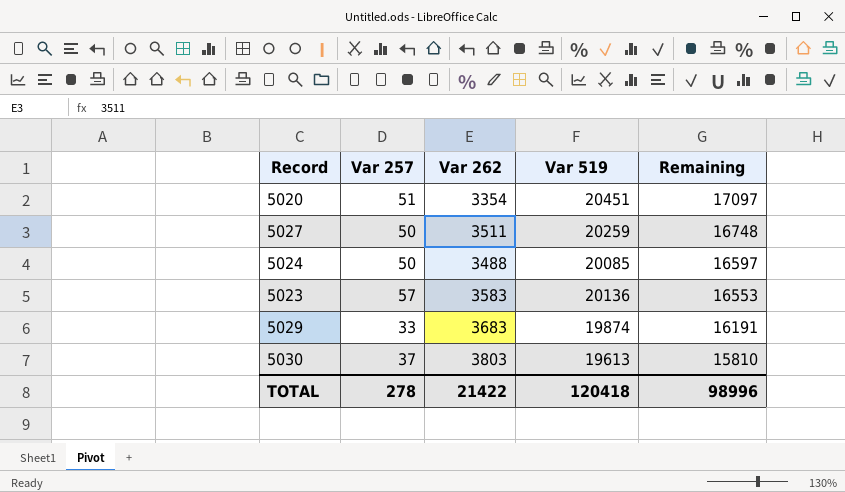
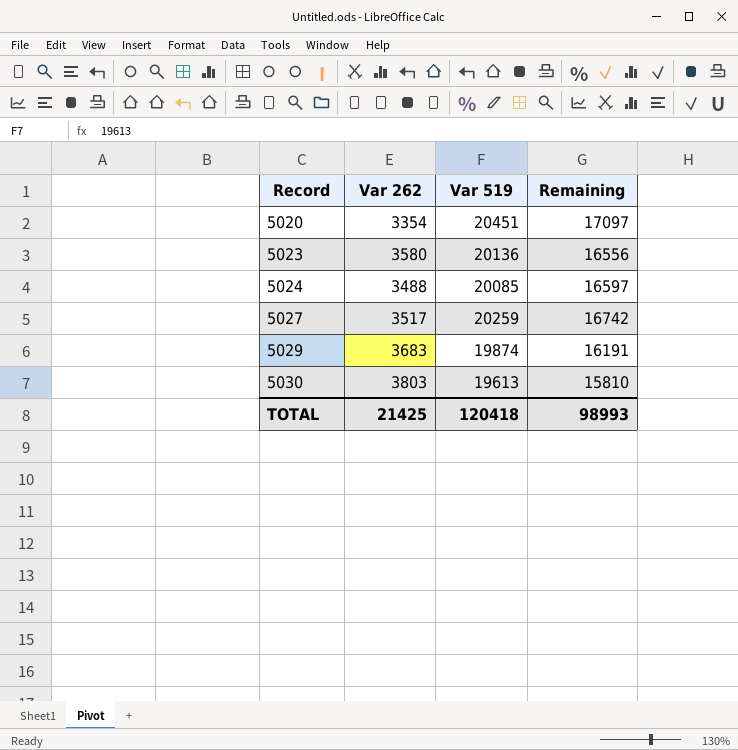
row order: Remaining descending -> Record ascending
column Var 257 | position: 2 -> none
5023 | Var 262: 3583 -> 3580
5023 | Remaining: 16553 -> 16556
5027 | Var 262: 3511 -> 3517
5027 | Remaining: 16748 -> 16742
TOTAL | Var 262: 21422 -> 21425
TOTAL | Remaining: 98996 -> 98993

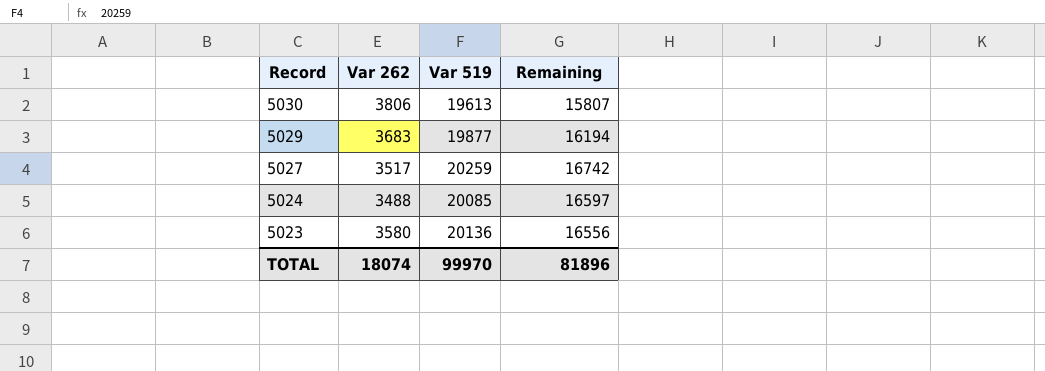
row order: Record ascending -> Record descending
row 5020: 3354 | 20451 | 17097 -> none
5030 | Var 262: 3803 -> 3806
5030 | Remaining: 15810 -> 15807
5029 | Var 519: 19874 -> 19877
5029 | Remaining: 16191 -> 16194
TOTAL | Var 262: 21425 -> 18074
TOTAL | Var 519: 120418 -> 99970
TOTAL | Remaining: 98993 -> 81896

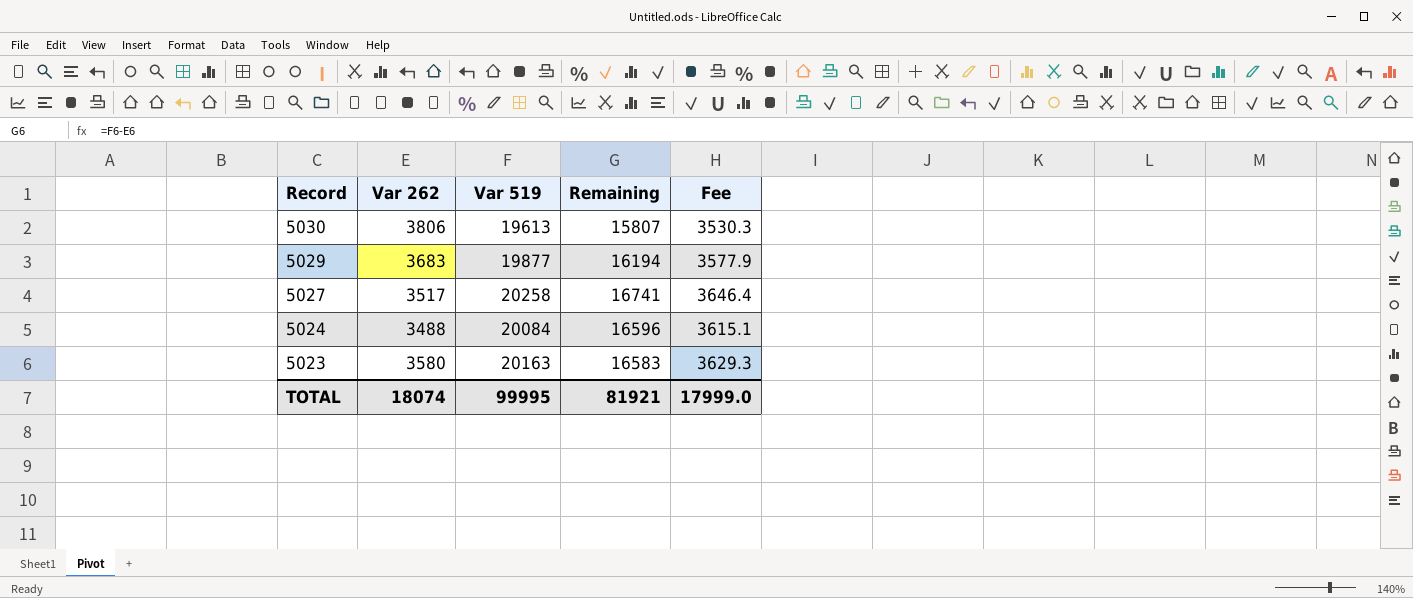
column Fee | formula: none -> [Var 519] * 0.18
5027 | Var 519: 20259 -> 20258
5027 | Remaining: 16742 -> 16741
5024 | Var 519: 20085 -> 20084
5024 | Remaining: 16597 -> 16596
5023 | Var 519: 20136 -> 20163
5023 | Remaining: 16556 -> 16583
TOTAL | Var 519: 99970 -> 99995
TOTAL | Remaining: 81896 -> 81921

